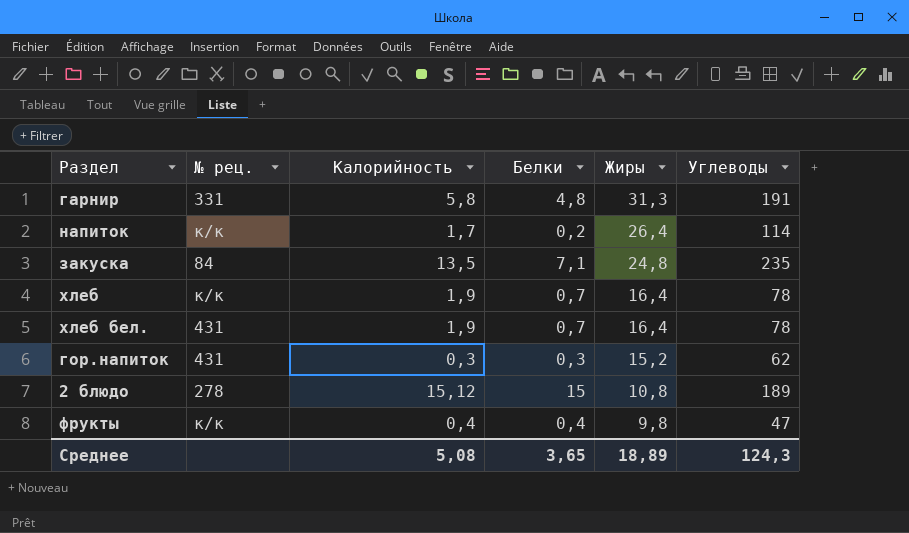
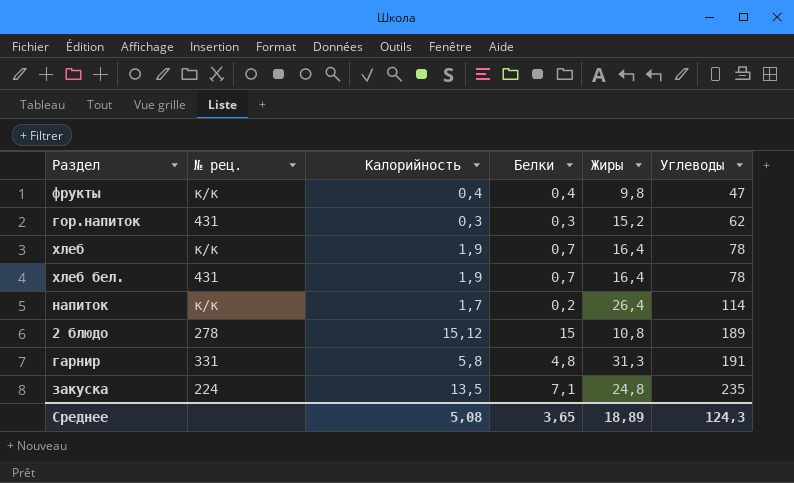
row order: Жиры descending -> Углеводы ascending
закуска | № рец.: 84 -> 224

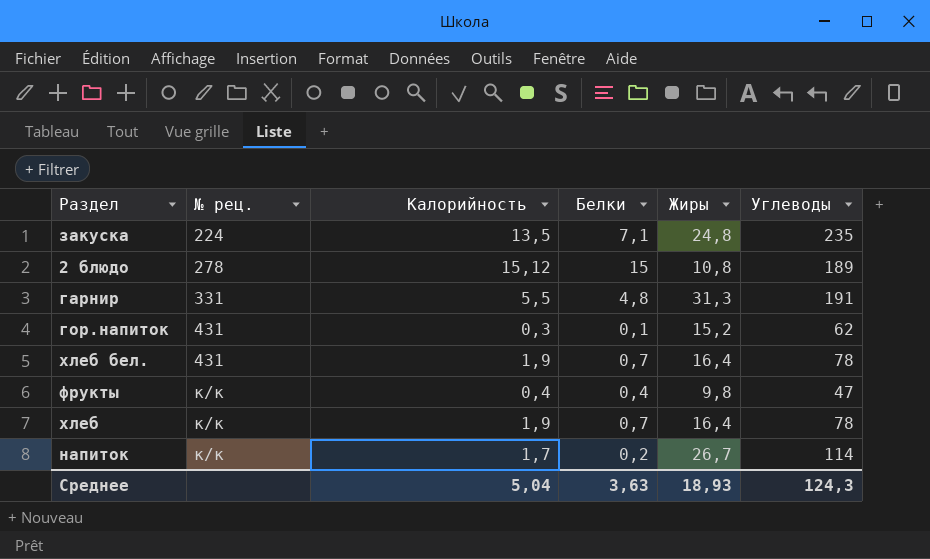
row order: Углеводы ascending -> № рец. ascending
гарнир | Калорийность: 5,8 -> 5,5
гор.напиток | Белки: 0,3 -> 0,1
напиток | Жиры: 26,4 -> 26,7
Среднее | Калорийность: 5,08 -> 5,04
Среднее | Белки: 3,65 -> 3,63
Среднее | Жиры: 18,89 -> 18,93

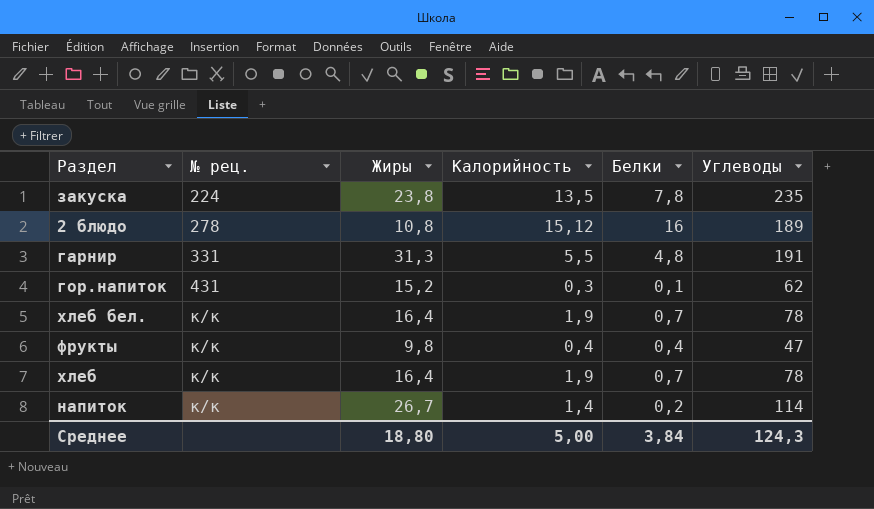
column Жиры | position: 5 -> 3
закуска | Жиры: 24,8 -> 23,8
закуска | Белки: 7,1 -> 7,8
2 блюдо | Белки: 15 -> 16
хлеб бел. | № рец.: 431 -> к/к
напиток | Калорийность: 1,7 -> 1,4
Среднее | Жиры: 18,93 -> 18,80
Среднее | Калорийность: 5,04 -> 5,00
Среднее | Белки: 3,63 -> 3,84

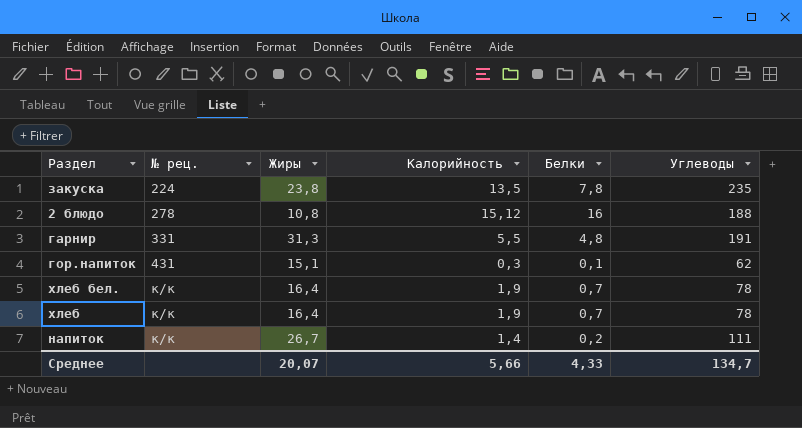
row фрукты: к/к | 9,8 | 0,4 | 0,4 | 47 -> none
2 блюдо | Углеводы: 189 -> 188
гор.напиток | Жиры: 15,2 -> 15,1
напиток | Углеводы: 114 -> 111
Среднее | Жиры: 18,80 -> 20,07
Среднее | Калорийность: 5,00 -> 5,66
Среднее | Белки: 3,84 -> 4,33
Среднее | Углеводы: 124,3 -> 134,7

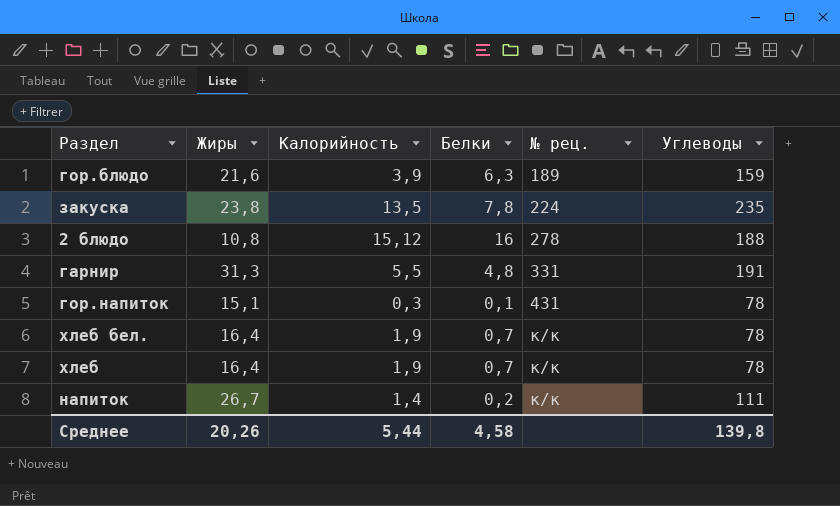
column № рец. | position: 2 -> 5
row гор.блюдо: none -> 21,6 | 3,9 | 6,3 | 189 | 159
гор.напиток | Углеводы: 62 -> 78
Среднее | Жиры: 20,07 -> 20,26
Среднее | Калорийность: 5,66 -> 5,44
Среднее | Белки: 4,33 -> 4,58
Среднее | Углеводы: 134,7 -> 139,8

